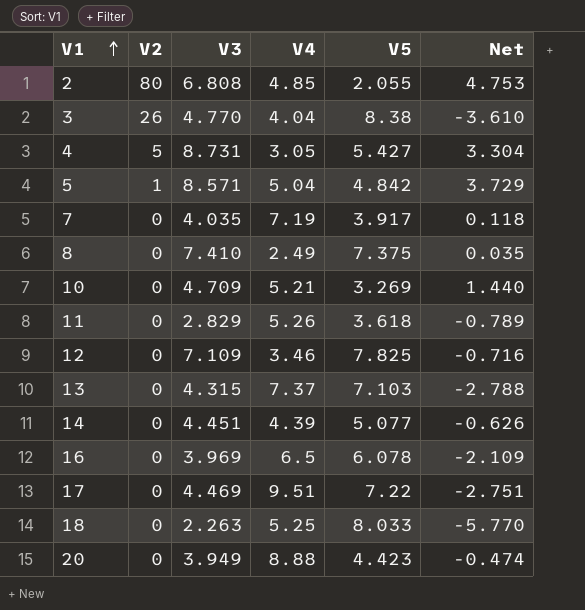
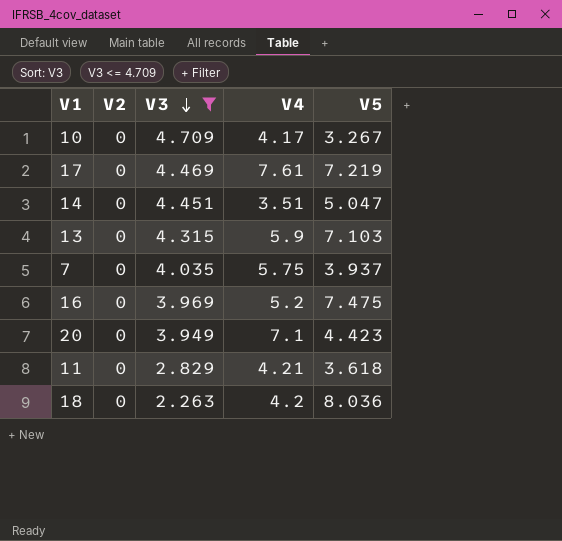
filter: none -> V3 <= 4.709
row order: V1 ascending -> V3 descending
column Net | formula: [V3] - [V5] -> none
10 | V4: 5.21 -> 4.17
10 | V5: 3.269 -> 3.267
17 | V4: 9.51 -> 7.61
17 | V5: 7.22 -> 7.219
14 | V4: 4.39 -> 3.51
14 | V5: 5.077 -> 5.047
13 | V4: 7.37 -> 5.9
7 | V4: 7.19 -> 5.75
7 | V5: 3.917 -> 3.937
16 | V4: 6.5 -> 5.2
16 | V5: 6.078 -> 7.475
20 | V4: 8.88 -> 7.1
11 | V4: 5.26 -> 4.21
18 | V4: 5.25 -> 4.2
18 | V5: 8.033 -> 8.036

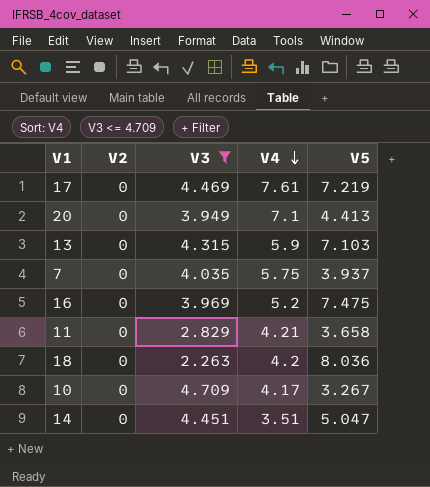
row order: V3 descending -> V4 descending
20 | V5: 4.423 -> 4.413
11 | V5: 3.618 -> 3.658

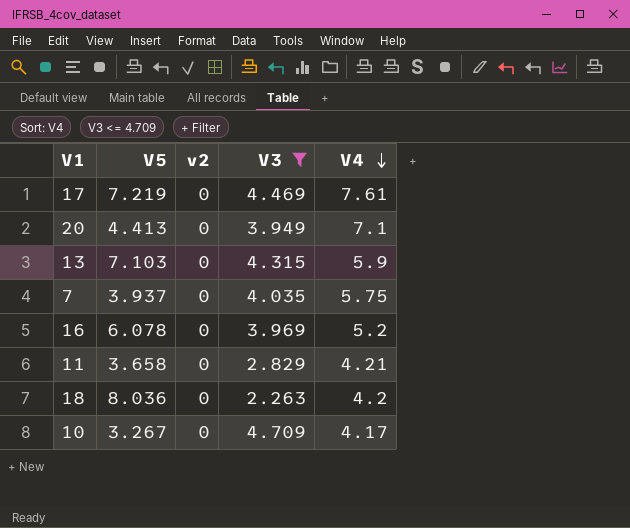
column V5 | position: 5 -> 2
column name: V2 -> v2
row 14: 0 | 4.451 | 3.51 | 5.047 -> none
16 | V5: 7.475 -> 6.078

